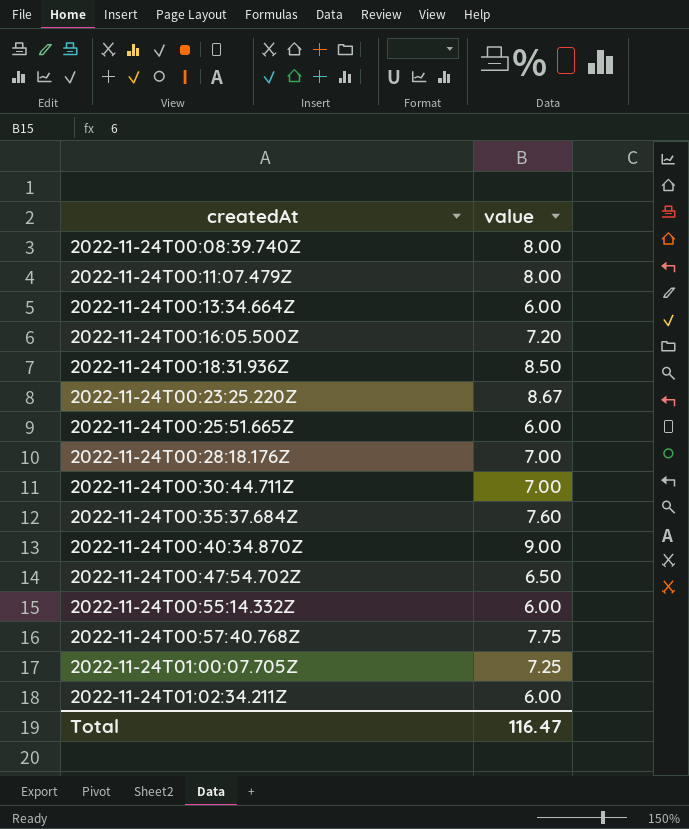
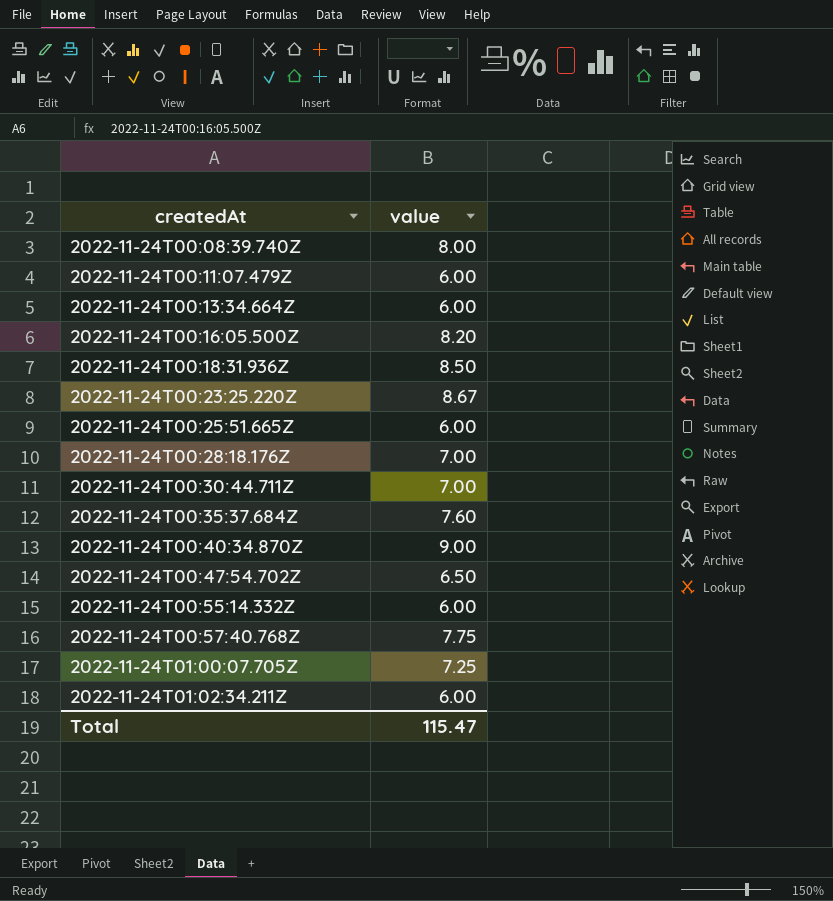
2022-11-24T00:11:07.479Z | value: 8.00 -> 6.00
2022-11-24T00:16:05.500Z | value: 7.20 -> 8.20
Total | value: 116.47 -> 115.47

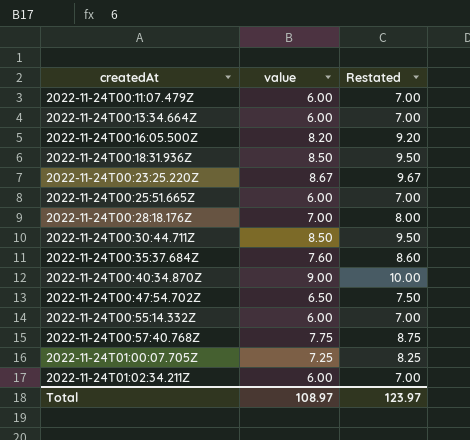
column Restated | formula: none -> [value] + 1
row 2022-11-24T00:08:39.740Z: 8.00 -> none
2022-11-24T00:30:44.711Z | value: 7.00 -> 8.50
Total | value: 115.47 -> 108.97

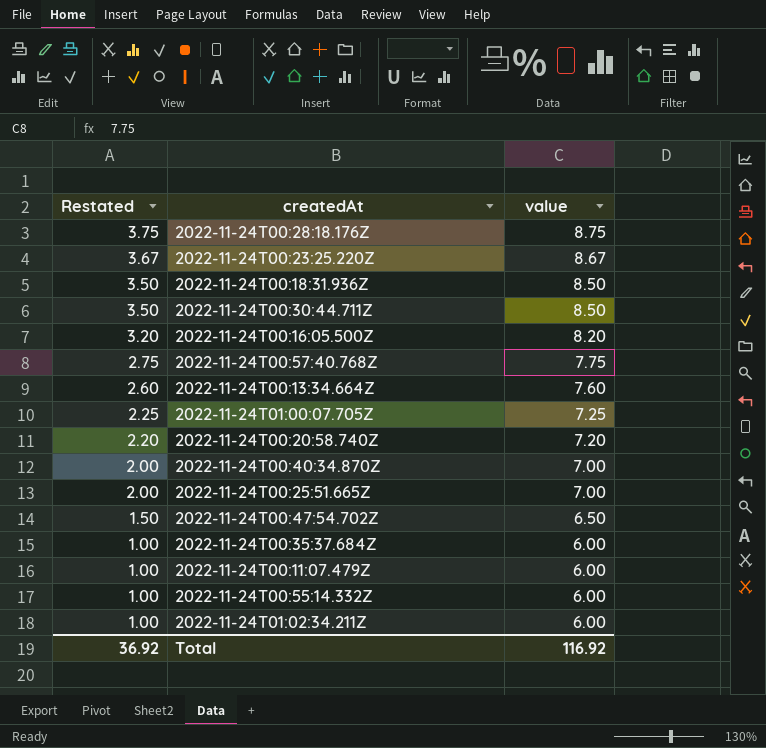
row order: createdAt ascending -> Restated descending
column Restated | formula: [value] + 1 -> [value] - 5
column Restated | position: 3 -> 1
2022-11-24T00:28:18.176Z | value: 7.00 -> 8.75
2022-11-24T00:13:34.664Z | value: 6.00 -> 7.60
row 2022-11-24T00:20:58.740Z: none -> 2.20 | 7.20
2022-11-24T00:40:34.870Z | value: 9.00 -> 7.00
2022-11-24T00:25:51.665Z | value: 6.00 -> 7.00
2022-11-24T00:35:37.684Z | value: 7.60 -> 6.00
Total | Restated: 123.97 -> 36.92
Total | value: 108.97 -> 116.92

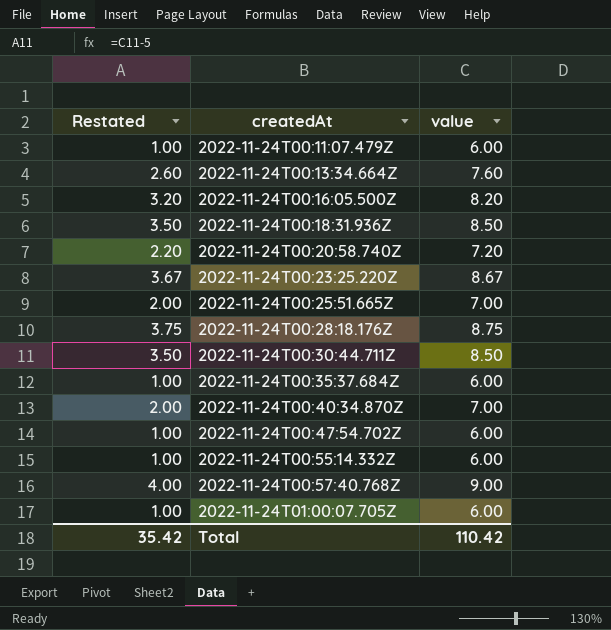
row order: Restated descending -> createdAt ascending
row 2022-11-24T01:02:34.211Z: 1.00 | 6.00 -> none
2022-11-24T00:47:54.702Z | Restated: 1.50 -> 1.00
2022-11-24T00:47:54.702Z | value: 6.50 -> 6.00
2022-11-24T00:57:40.768Z | Restated: 2.75 -> 4.00
2022-11-24T00:57:40.768Z | value: 7.75 -> 9.00
2022-11-24T01:00:07.705Z | Restated: 2.25 -> 1.00
2022-11-24T01:00:07.705Z | value: 7.25 -> 6.00
Total | Restated: 36.92 -> 35.42
Total | value: 116.92 -> 110.42

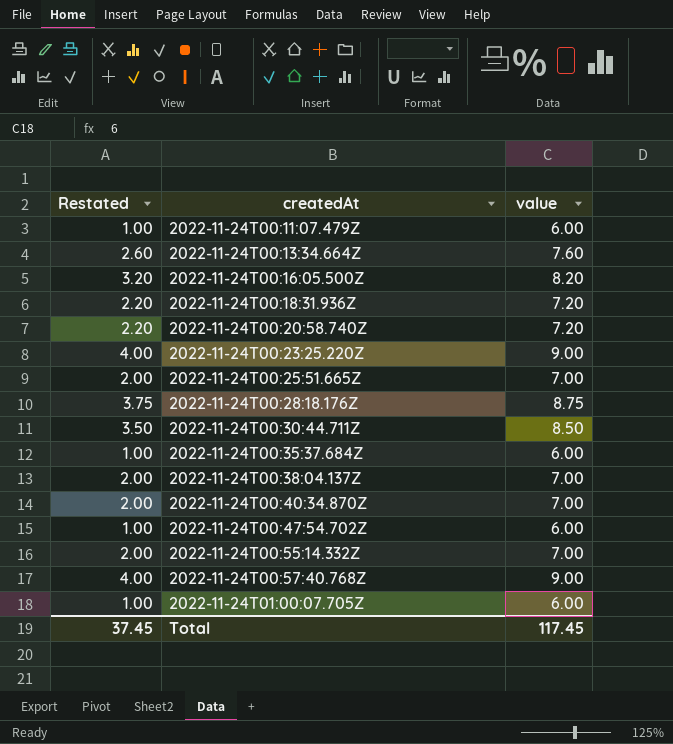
2022-11-24T00:18:31.936Z | Restated: 3.50 -> 2.20
2022-11-24T00:18:31.936Z | value: 8.50 -> 7.20
2022-11-24T00:23:25.220Z | Restated: 3.67 -> 4.00
2022-11-24T00:23:25.220Z | value: 8.67 -> 9.00
row 2022-11-24T00:38:04.137Z: none -> 2.00 | 7.00
2022-11-24T00:55:14.332Z | Restated: 1.00 -> 2.00
2022-11-24T00:55:14.332Z | value: 6.00 -> 7.00
Total | Restated: 35.42 -> 37.45
Total | value: 110.42 -> 117.45

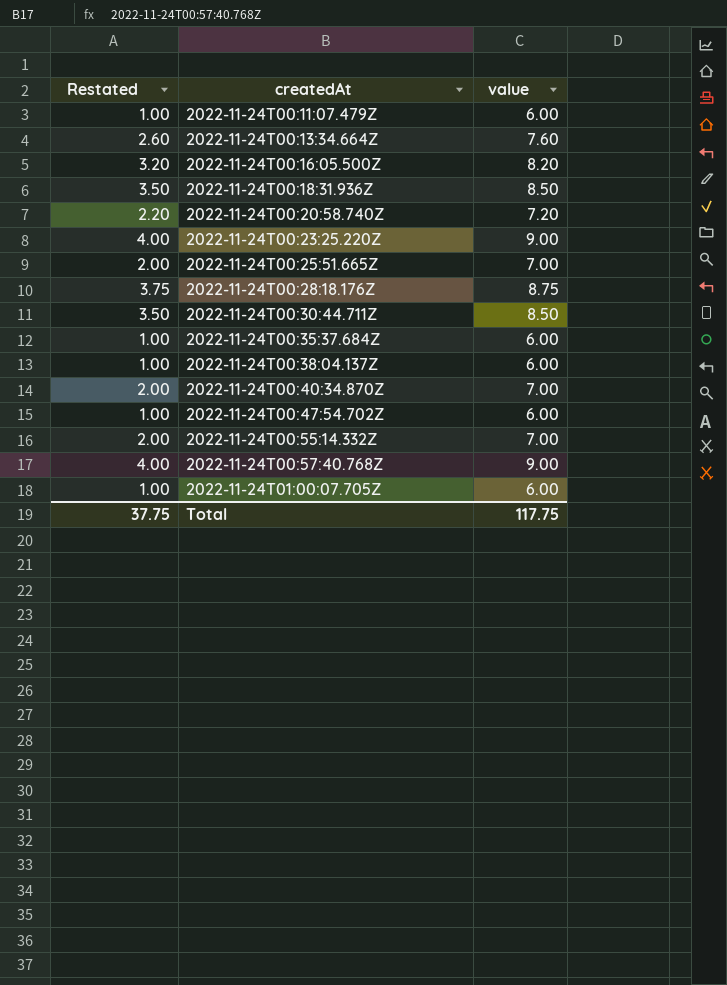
2022-11-24T00:18:31.936Z | Restated: 2.20 -> 3.50
2022-11-24T00:18:31.936Z | value: 7.20 -> 8.50
2022-11-24T00:38:04.137Z | Restated: 2.00 -> 1.00
2022-11-24T00:38:04.137Z | value: 7.00 -> 6.00
Total | Restated: 37.45 -> 37.75
Total | value: 117.45 -> 117.75

